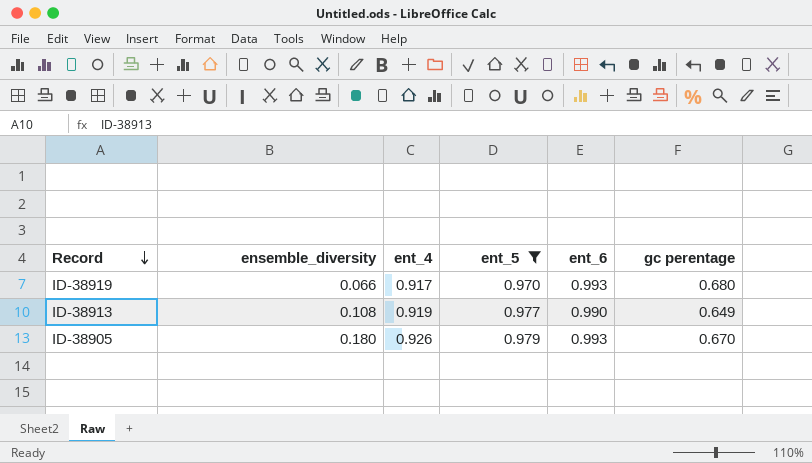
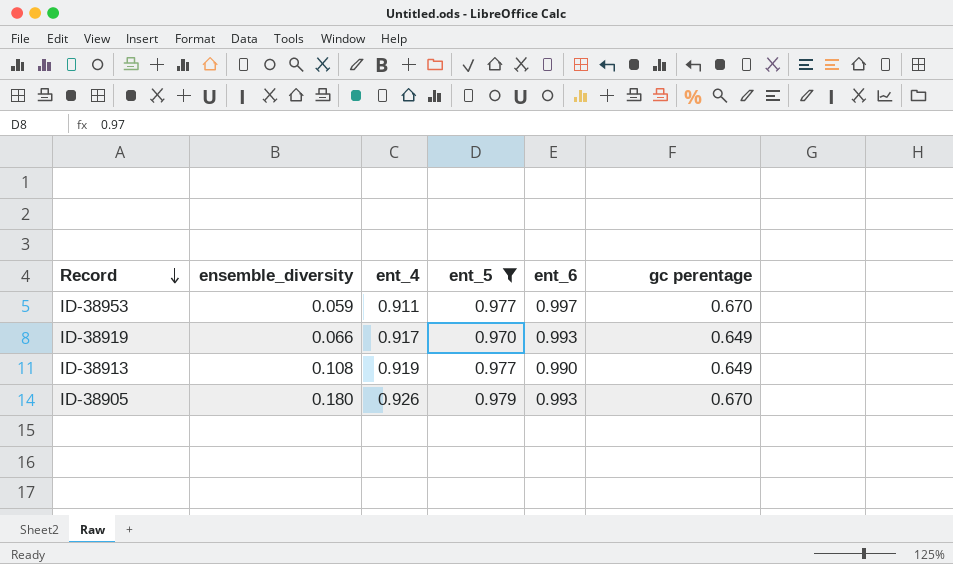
row ID-38953: none -> 0.059 | 0.911 | 0.977 | 0.997 | 0.670
ID-38919 | gc perentage: 0.680 -> 0.649

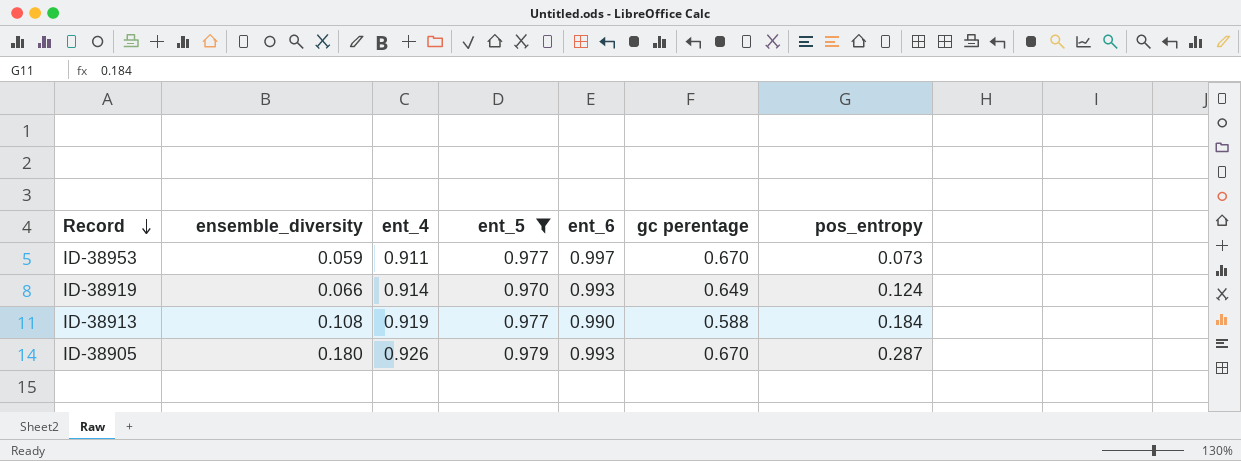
column pos_entropy | position: none -> 7
ID-38919 | ent_4: 0.917 -> 0.914
ID-38913 | gc perentage: 0.649 -> 0.588

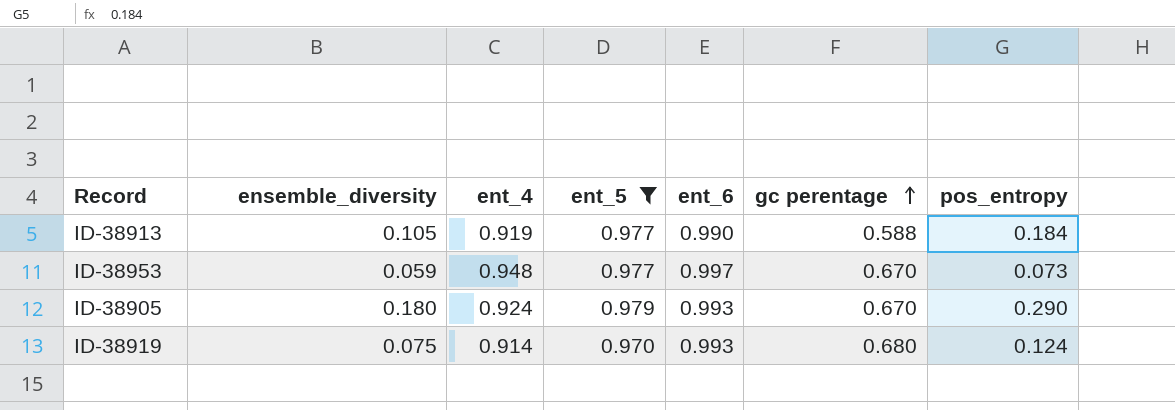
row order: Record descending -> gc perentage ascending
ID-38913 | ensemble_diversity: 0.108 -> 0.105
ID-38953 | ent_4: 0.911 -> 0.948
ID-38905 | ent_4: 0.926 -> 0.924
ID-38905 | pos_entropy: 0.287 -> 0.290
ID-38919 | ensemble_diversity: 0.066 -> 0.075
ID-38919 | gc perentage: 0.649 -> 0.680

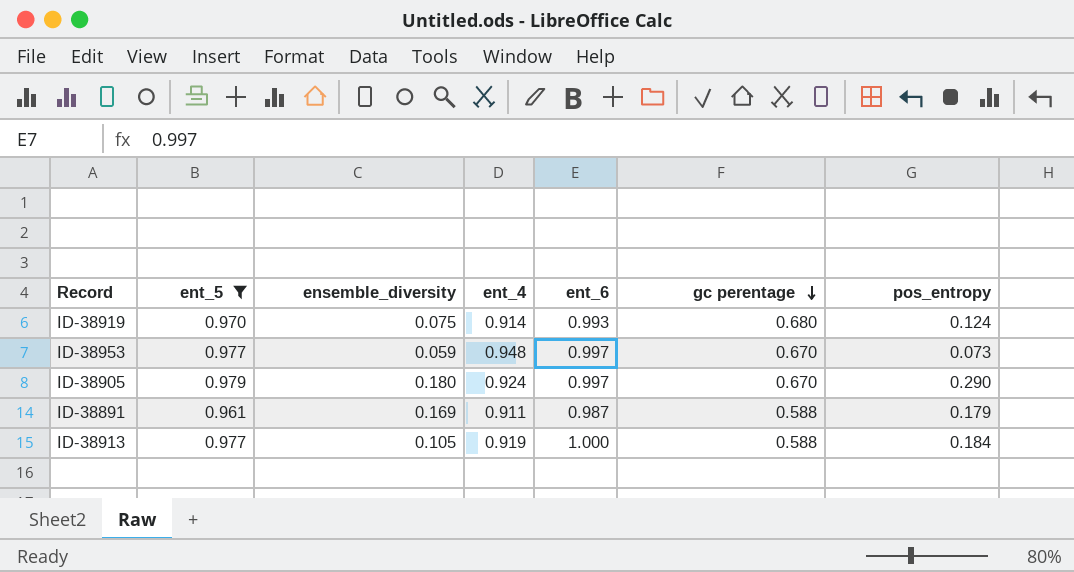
row order: gc perentage ascending -> gc perentage descending
column ent_5 | position: 4 -> 2
ID-38905 | ent_6: 0.993 -> 0.997
row ID-38891: none -> 0.961 | 0.169 | 0.911 | 0.987 | 0.588 | 0.179
ID-38913 | ent_6: 0.990 -> 1.000

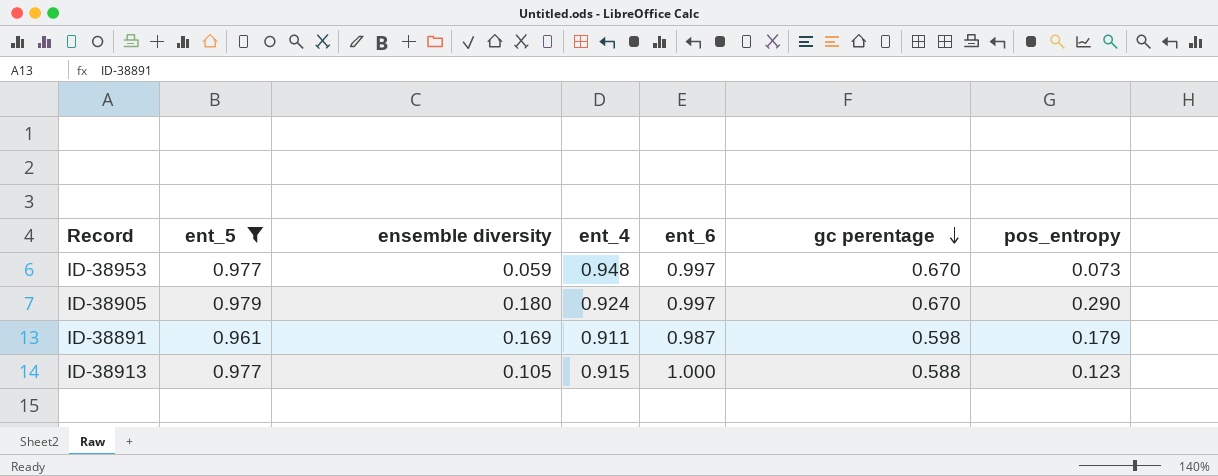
column name: ensemble_diversity -> ensemble diversity
row ID-38919: 0.970 | 0.075 | 0.914 | 0.993 | 0.680 | 0.124 -> none
ID-38891 | gc perentage: 0.588 -> 0.598
ID-38913 | ent_4: 0.919 -> 0.915
ID-38913 | pos_entropy: 0.184 -> 0.123

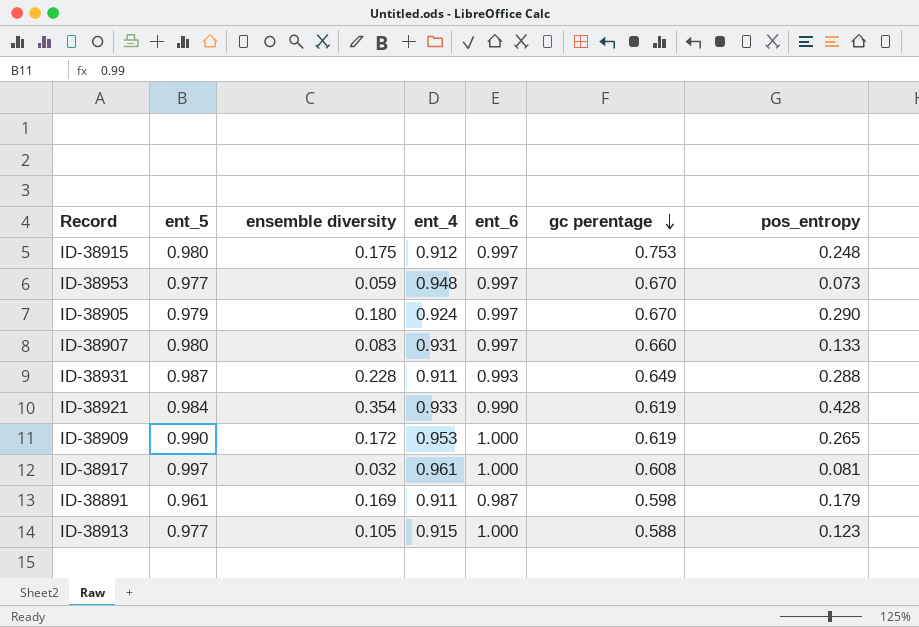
filter: ent_5 <= 0.979 -> none

